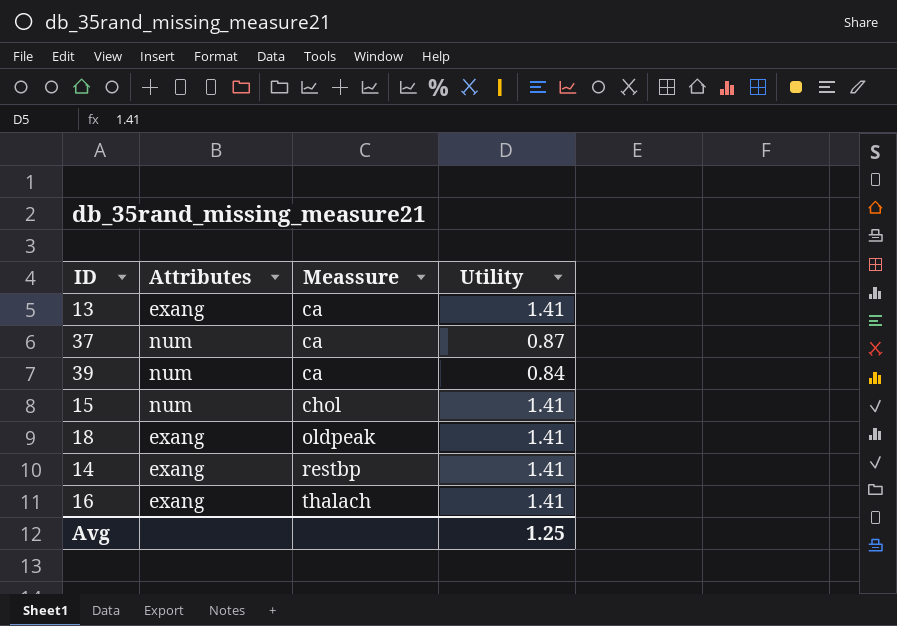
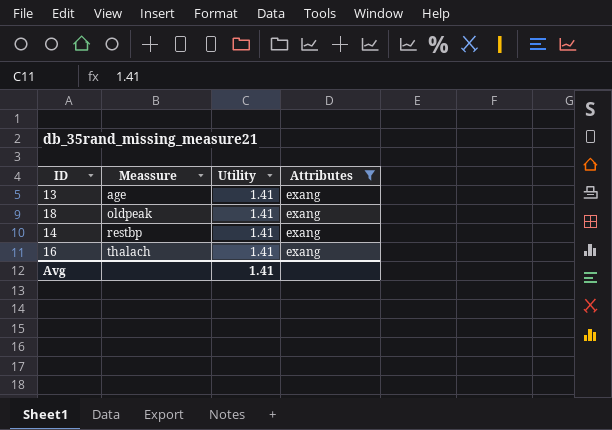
filter: none -> Attributes = exang
column Attributes | position: 2 -> 4
13 | Meassure: ca -> age
Avg | Utility: 1.25 -> 1.41

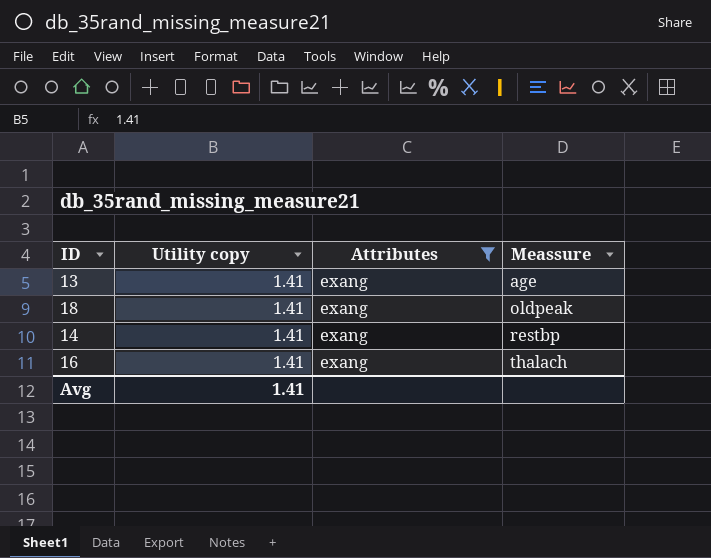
column name: Utility -> Utility copy
column Meassure | position: 2 -> 4

